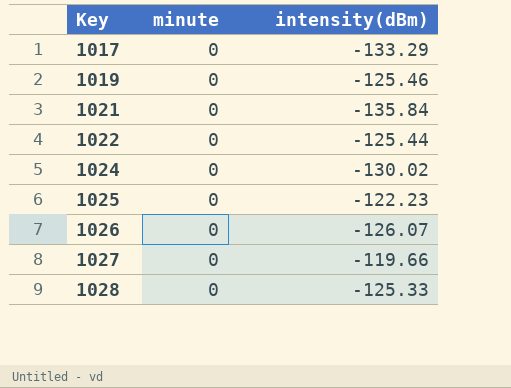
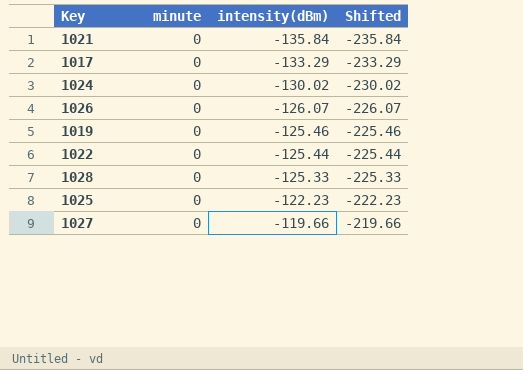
row order: Key ascending -> intensity(dBm) ascending
column Shifted | formula: none -> [intensity(dBm)] - 100

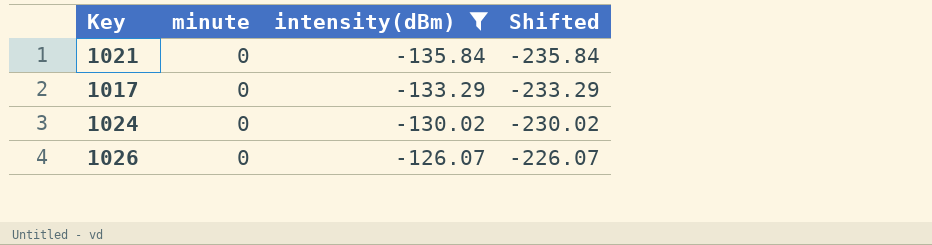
filter: none -> intensity(dBm) <= -126.07

